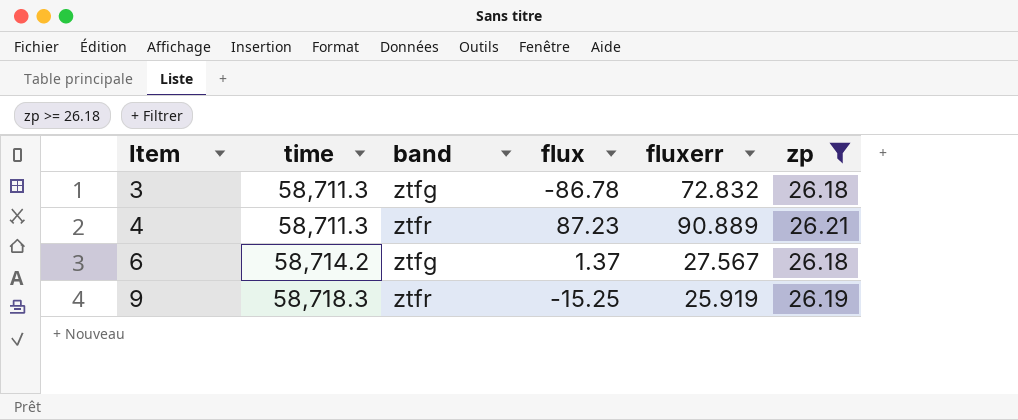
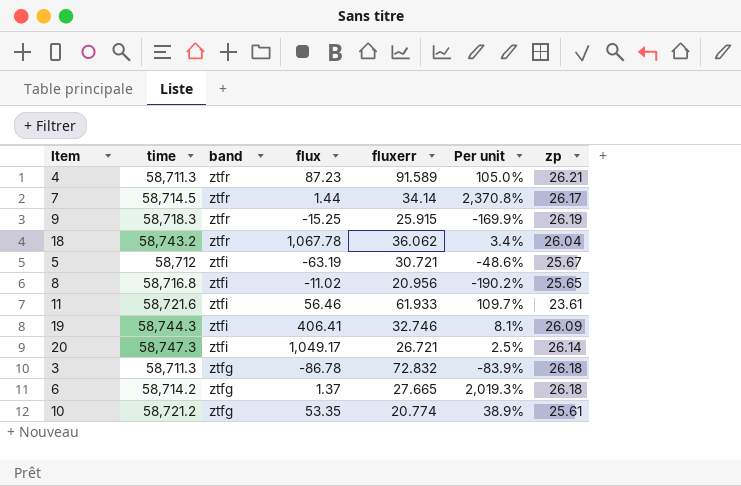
filter: zp >= 26.18 -> none
row order: Item ascending -> band descending
column Per unit | formula: none -> [fluxerr] / [flux]
4 | fluxerr: 90.889 -> 91.589
9 | fluxerr: 25.919 -> 25.915
6 | fluxerr: 27.567 -> 27.665

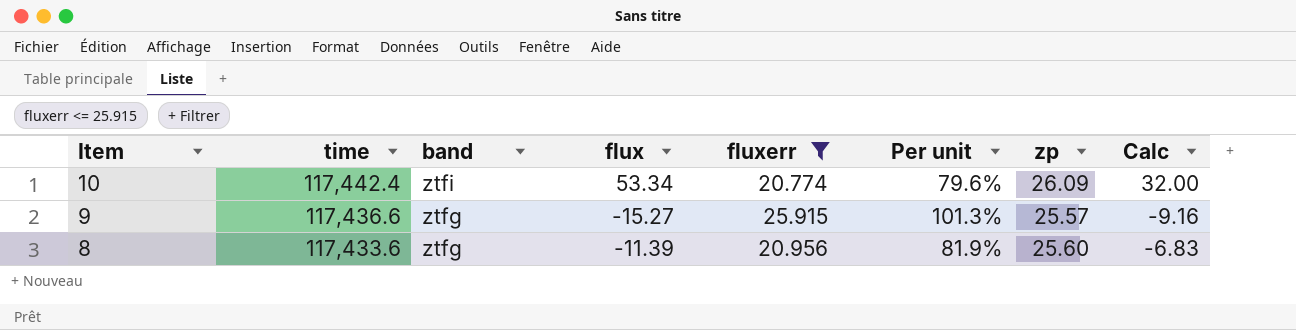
filter: none -> fluxerr <= 25.915
row order: band descending -> Item descending
column Per unit | formula: [fluxerr] / [flux] -> [fluxerr] / [zp]
column Calc | formula: none -> [flux] * 0.6
10 | time: 58,721.2 -> 117,442.4
10 | band: ztfg -> ztfi
10 | flux: 53.35 -> 53.34
10 | zp: 25.61 -> 26.09
9 | time: 58,718.3 -> 117,436.6
9 | band: ztfr -> ztfg
9 | flux: -15.25 -> -15.27
9 | zp: 26.19 -> 25.57
8 | time: 58,716.8 -> 117,433.6
8 | band: ztfi -> ztfg
8 | flux: -11.02 -> -11.39
8 | zp: 25.65 -> 25.60

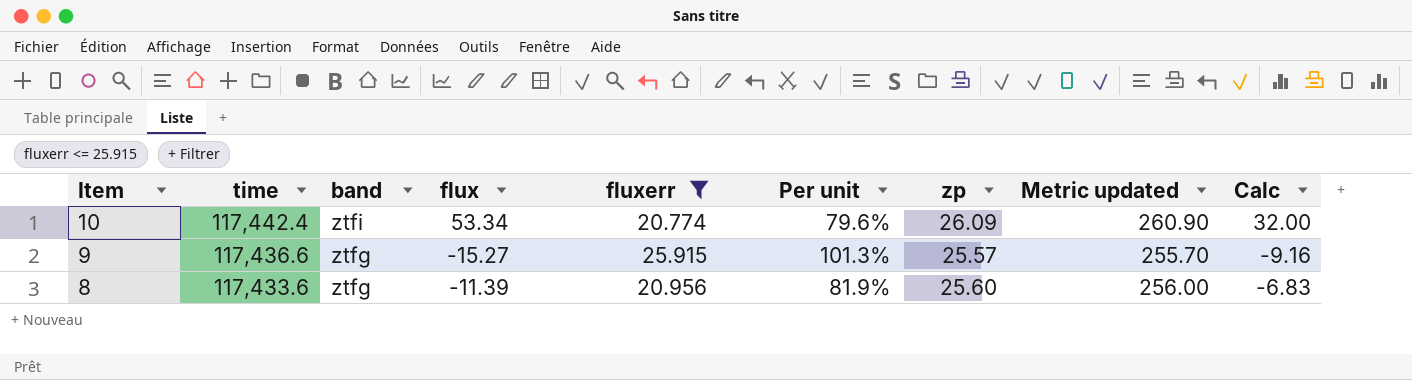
column Metric updated | formula: none -> [zp] * 10

